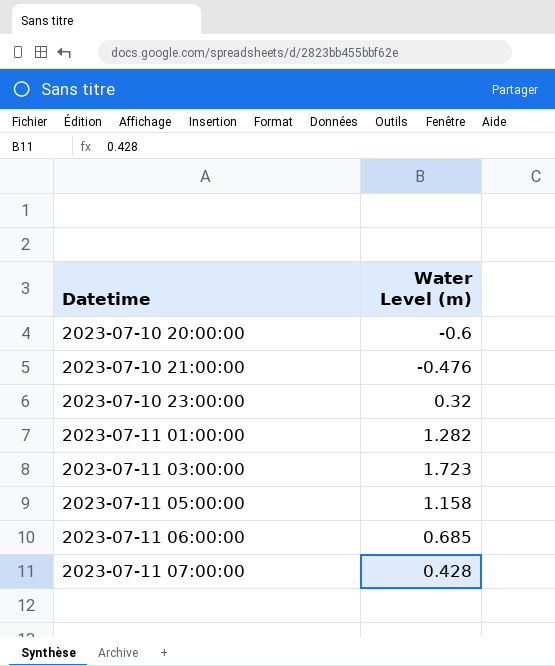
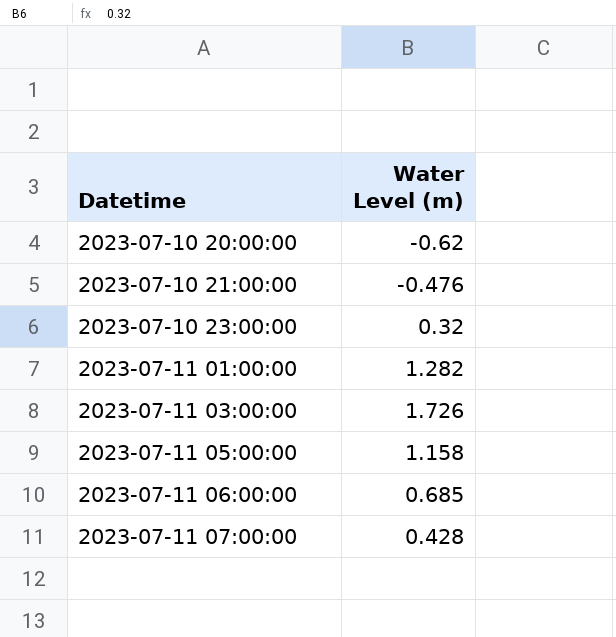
2023-07-10 20:00:00 | Water Level (m): -0.6 -> -0.62
2023-07-11 03:00:00 | Water Level (m): 1.723 -> 1.726

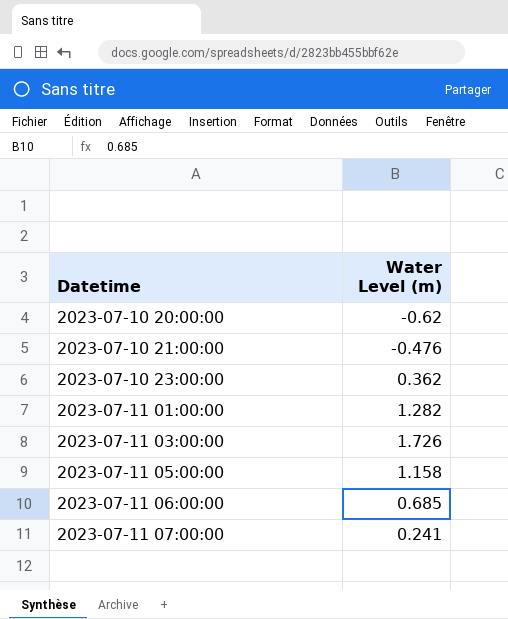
2023-07-10 23:00:00 | Water Level (m): 0.32 -> 0.362
2023-07-11 07:00:00 | Water Level (m): 0.428 -> 0.241

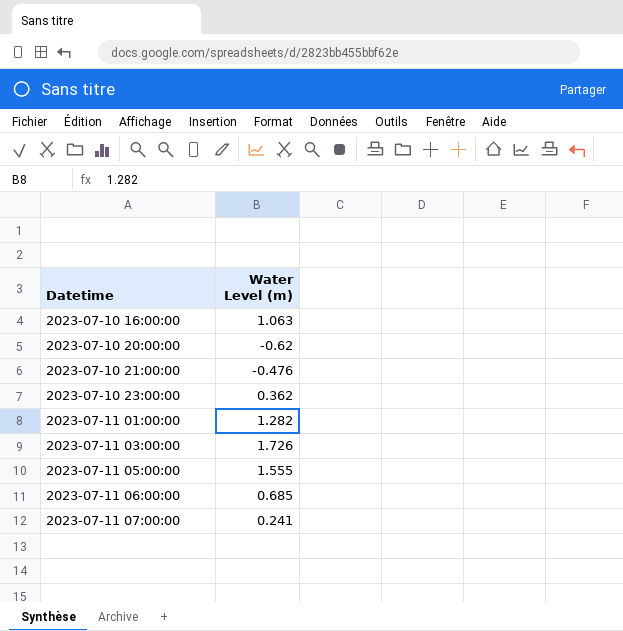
row 2023-07-10 16:00:00: none -> 1.063
2023-07-11 05:00:00 | Water Level (m): 1.158 -> 1.555

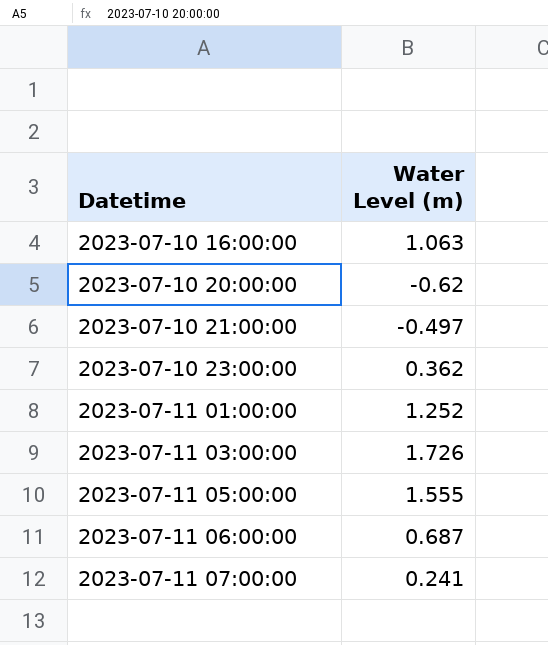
2023-07-10 21:00:00 | Water Level (m): -0.476 -> -0.497
2023-07-11 01:00:00 | Water Level (m): 1.282 -> 1.252
2023-07-11 06:00:00 | Water Level (m): 0.685 -> 0.687

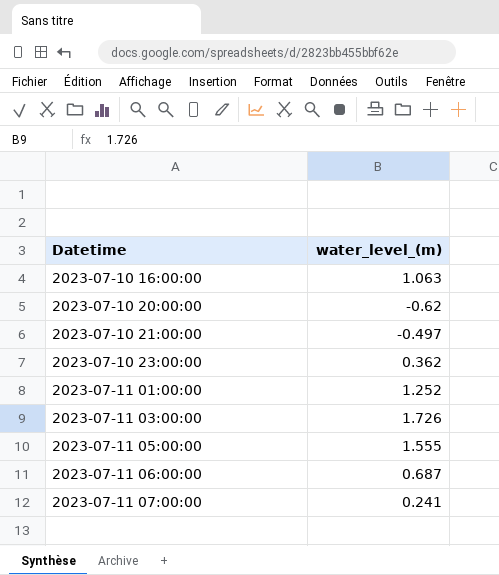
column name: Water Level (m) -> water_level_(m)

